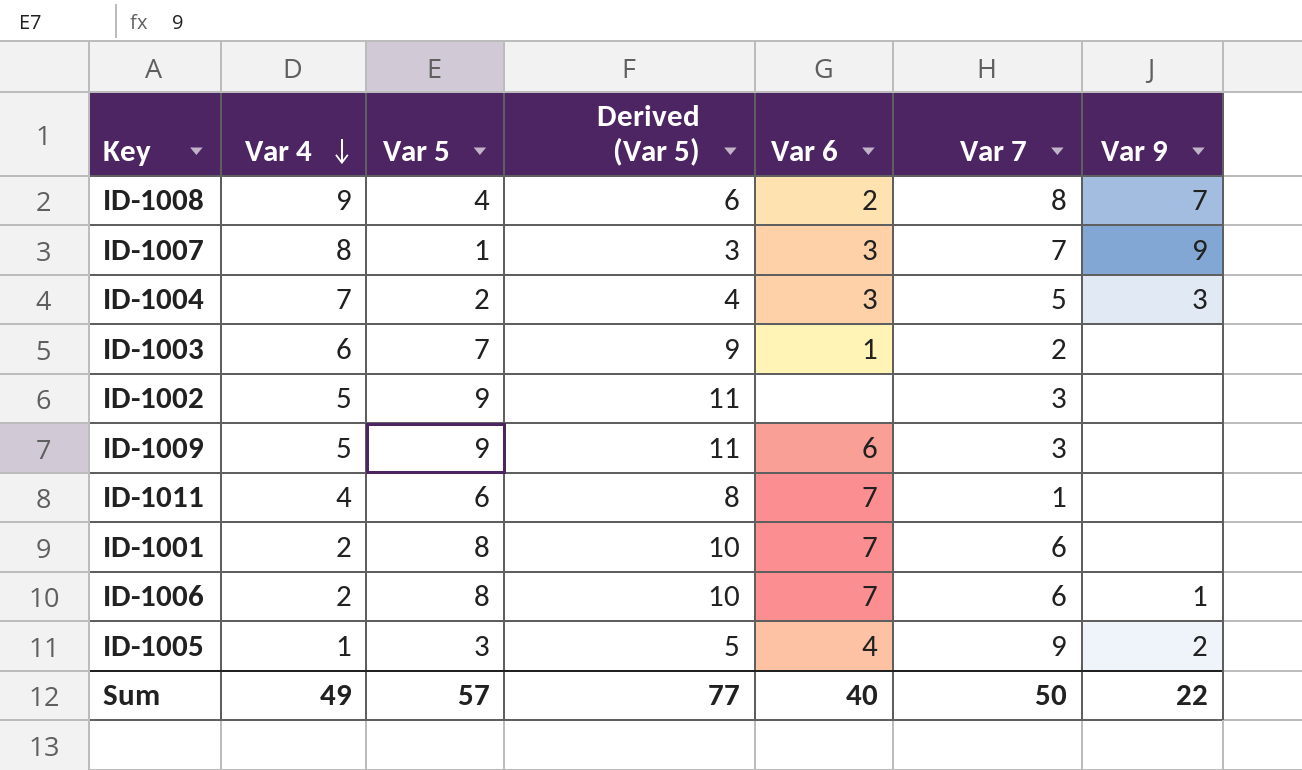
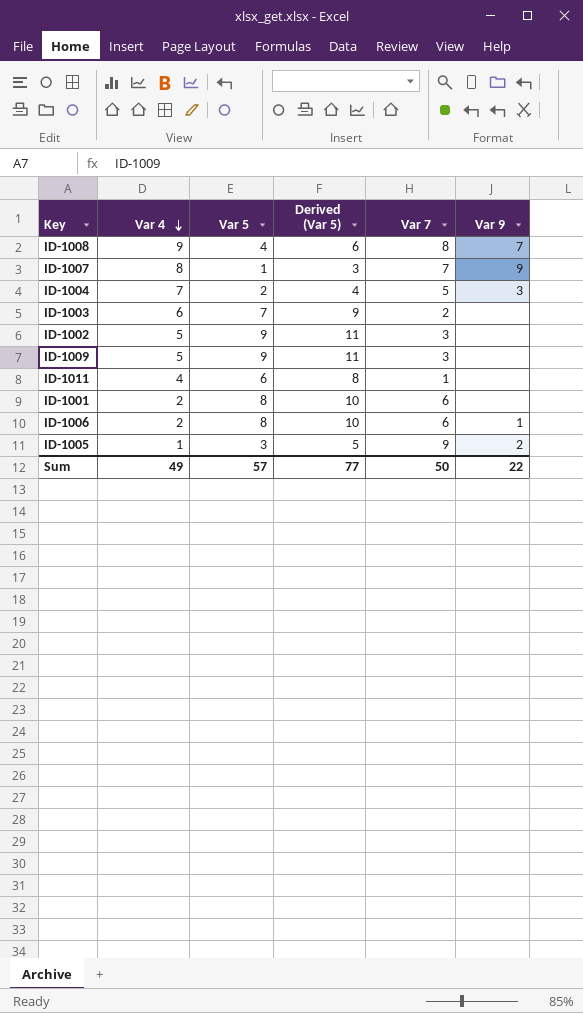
column Var 6 | position: 5 -> none

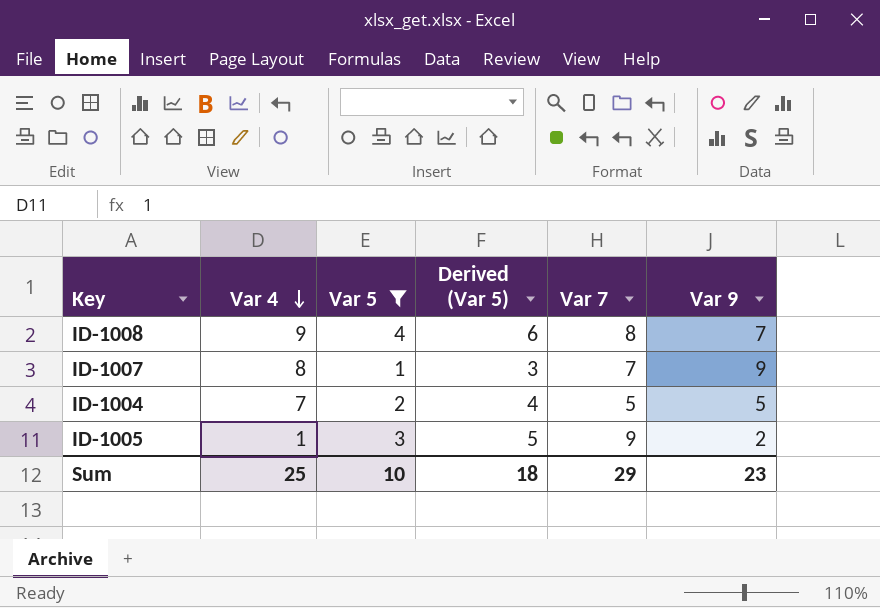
filter: none -> Var 5 <= 4
ID-1004 | Var 9: 3 -> 5
Sum | Var 4: 49 -> 25
Sum | Var 5: 57 -> 10
Sum | Derived (Var 5): 77 -> 18
Sum | Var 7: 50 -> 29
Sum | Var 9: 22 -> 23

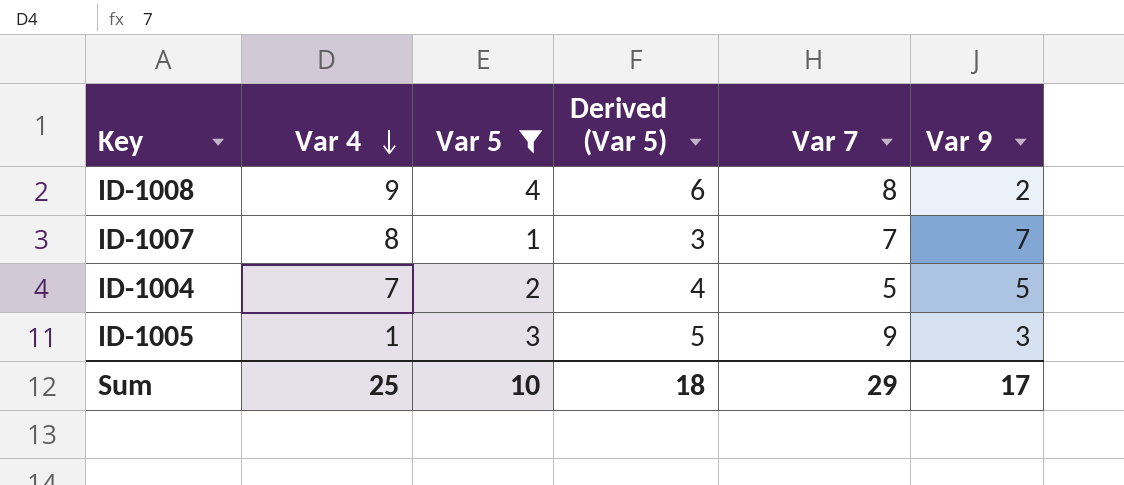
ID-1008 | Var 9: 7 -> 2
ID-1007 | Var 9: 9 -> 7
ID-1005 | Var 9: 2 -> 3
Sum | Var 9: 23 -> 17

